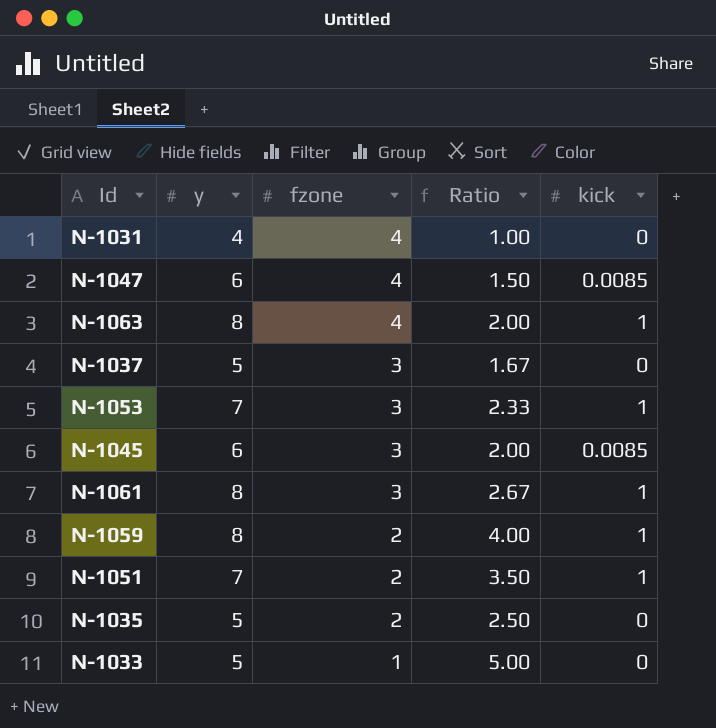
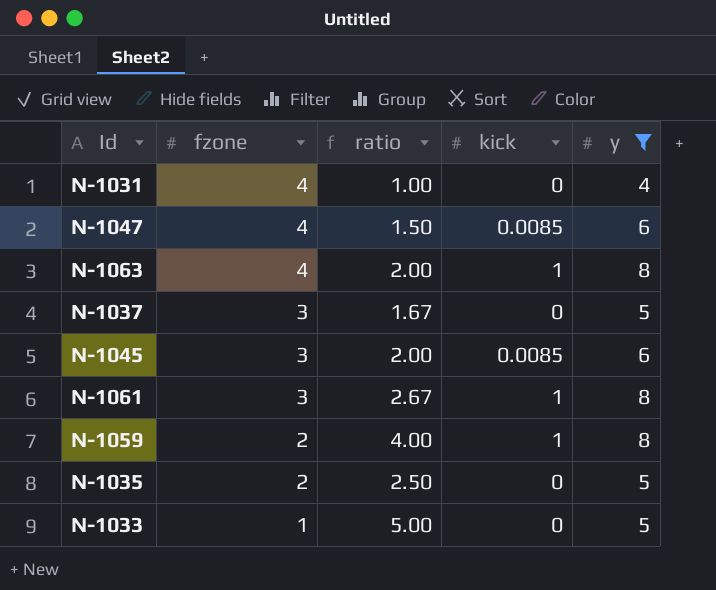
filter: none -> y != 7
column name: Ratio -> ratio
column y | position: 2 -> 5

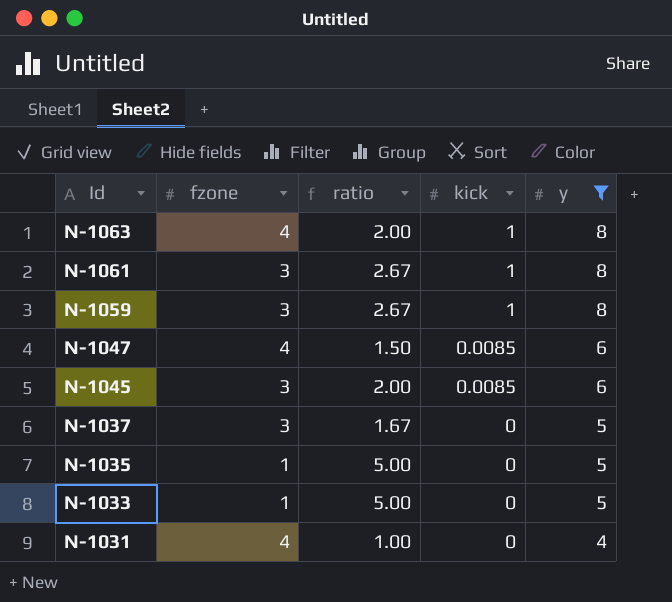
row order: fzone descending -> Id descending
N-1059 | fzone: 2 -> 3
N-1059 | ratio: 4.00 -> 2.67
N-1035 | fzone: 2 -> 1
N-1035 | ratio: 2.50 -> 5.00

